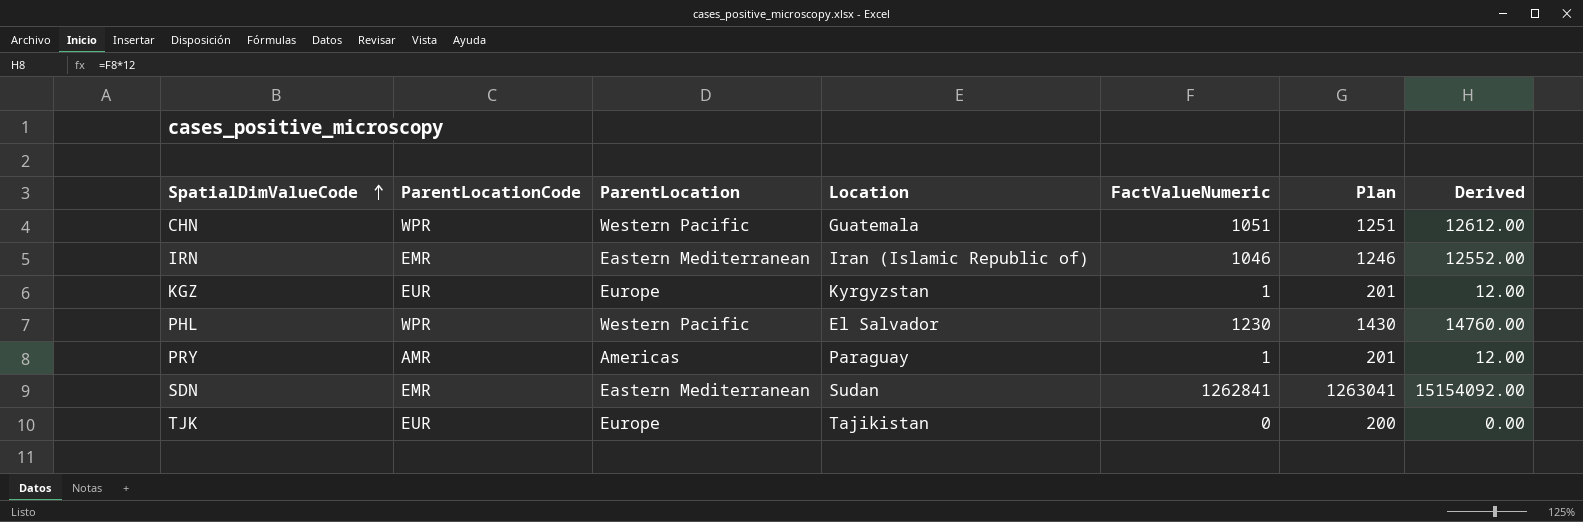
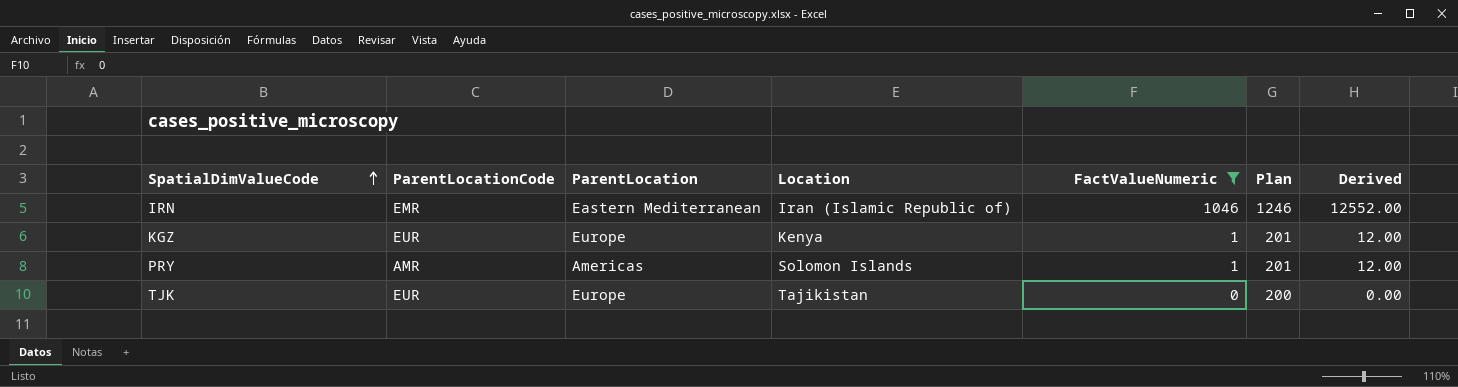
filter: none -> FactValueNumeric <= 1046
KGZ | Location: Kyrgyzstan -> Kenya
PRY | Location: Paraguay -> Solomon Islands

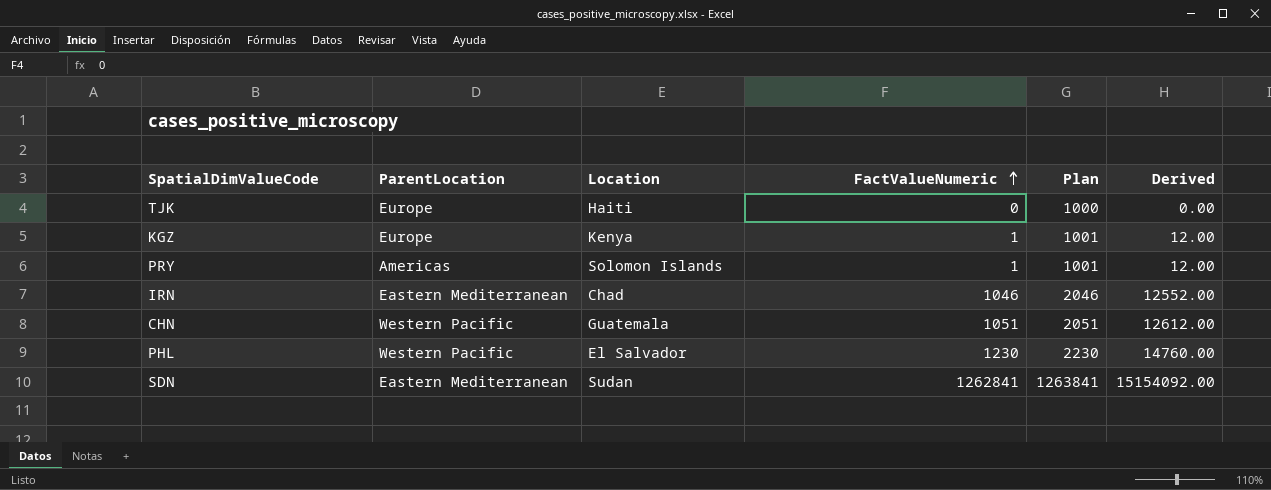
filter: FactValueNumeric <= 1046 -> none
row order: SpatialDimValueCode ascending -> FactValueNumeric ascending
column ParentLocationCode | position: 2 -> none
column Plan | formula: [FactValueNumeric] + 200 -> [FactValueNumeric] + 1000
TJK | Location: Tajikistan -> Haiti
IRN | Location: Iran (Islamic Republic of) -> Chad

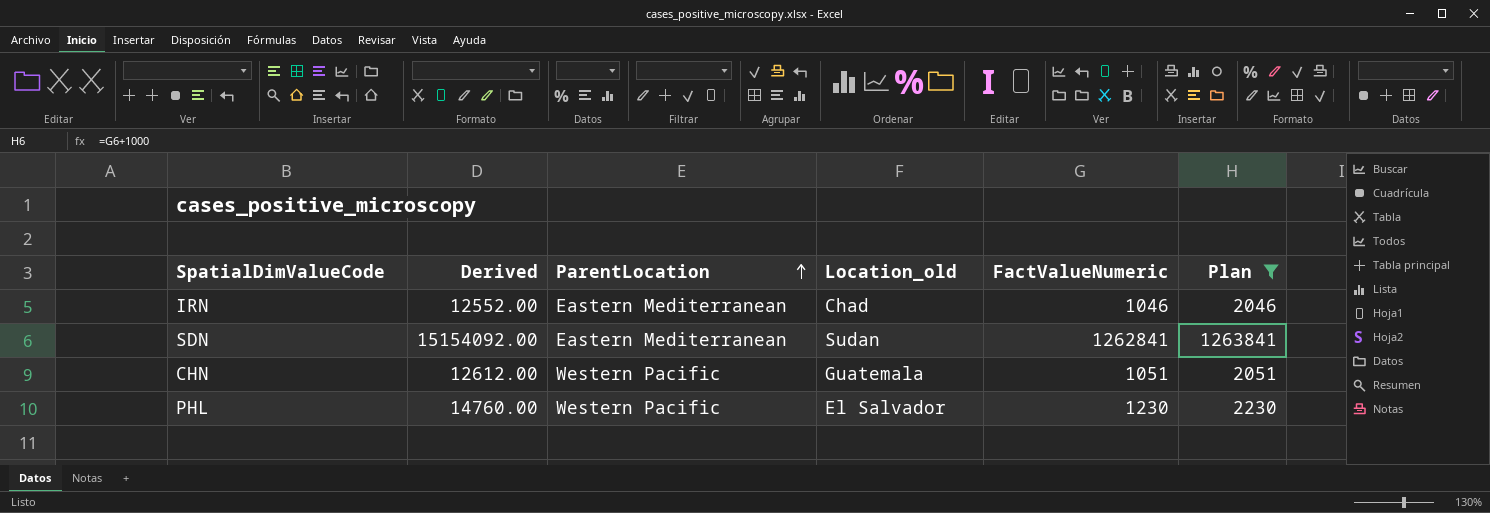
filter: none -> Plan >= 2046
row order: FactValueNumeric ascending -> ParentLocation ascending
column Derived | position: 6 -> 2
column name: Location -> Location_old

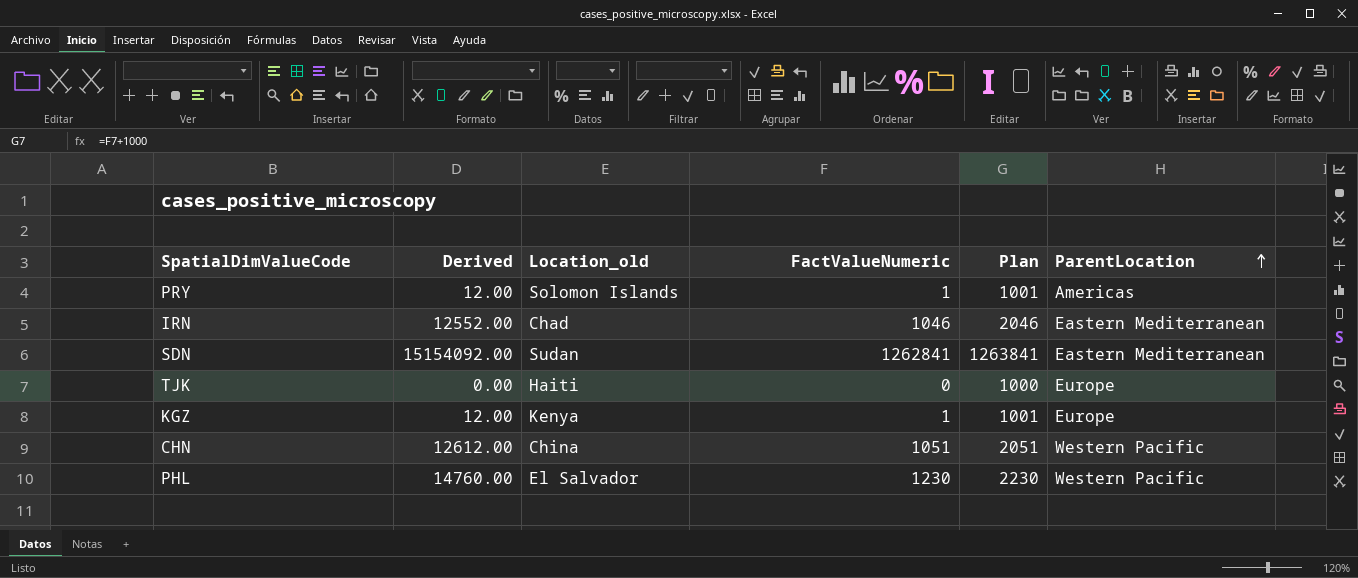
filter: Plan >= 2046 -> none
column ParentLocation | position: 3 -> 6
CHN | Location_old: Guatemala -> China

